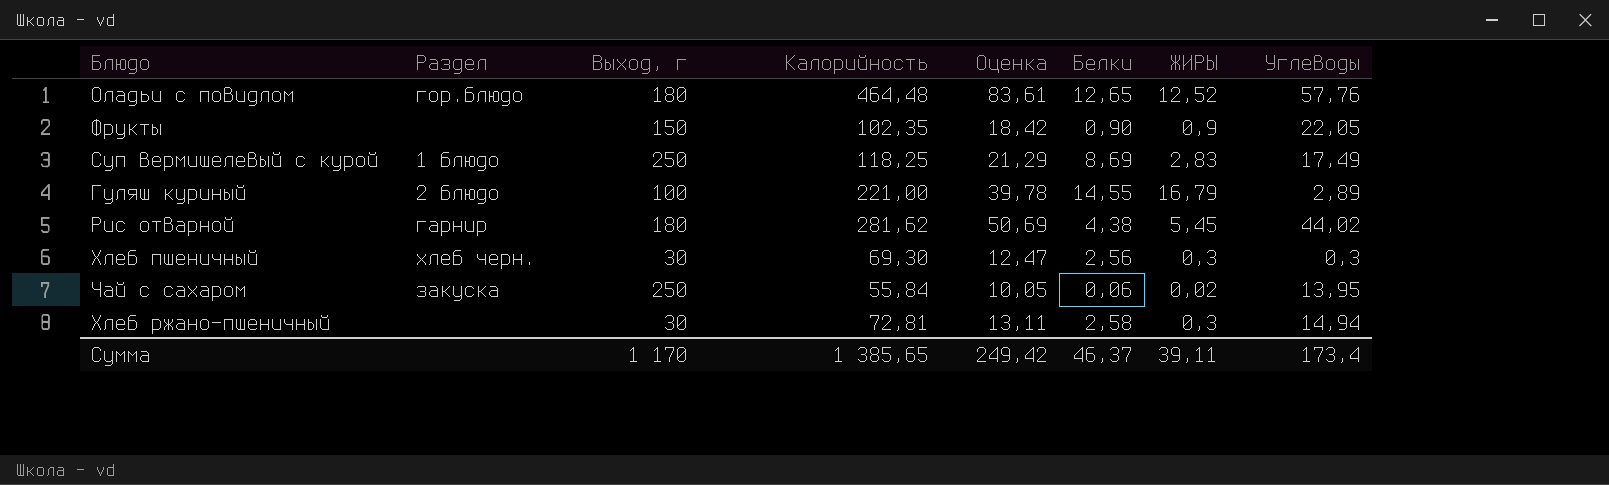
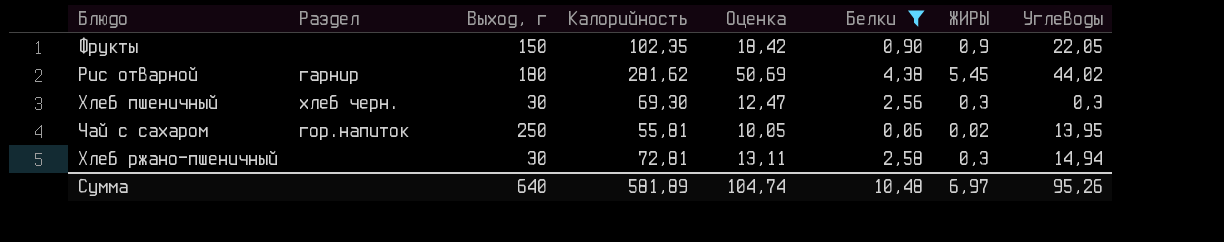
filter: none -> Белки <= 4,38
Чай с сахаром | Раздел: закуска -> гор.напиток
Чай с сахаром | Калорийность: 55,84 -> 55,81
Сумма | Выход, г: 1 170 -> 640
Сумма | Калорийность: 1 385,65 -> 581,89
Сумма | Оценка: 249,42 -> 104,74
Сумма | Белки: 46,37 -> 10,48
Сумма | ЖИРЫ: 39,11 -> 6,97
Сумма | Углеводы: 173,4 -> 95,26

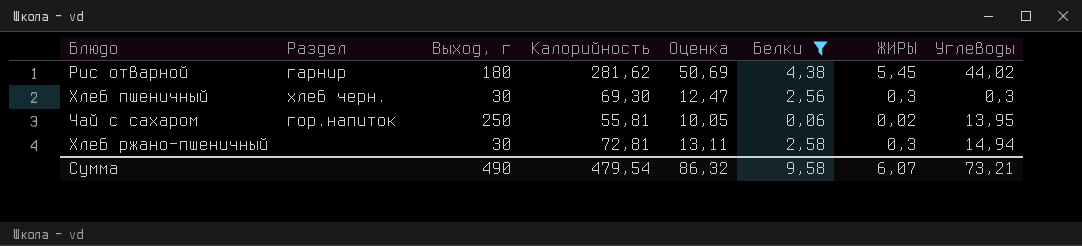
row Фрукты: none | 150 | 102,35 | 18,42 | 0,90 | 0,9 | 22,05 -> none
Сумма | Выход, г: 640 -> 490
Сумма | Калорийность: 581,89 -> 479,54
Сумма | Оценка: 104,74 -> 86,32
Сумма | Белки: 10,48 -> 9,58
Сумма | ЖИРЫ: 6,97 -> 6,07
Сумма | Углеводы: 95,26 -> 73,21

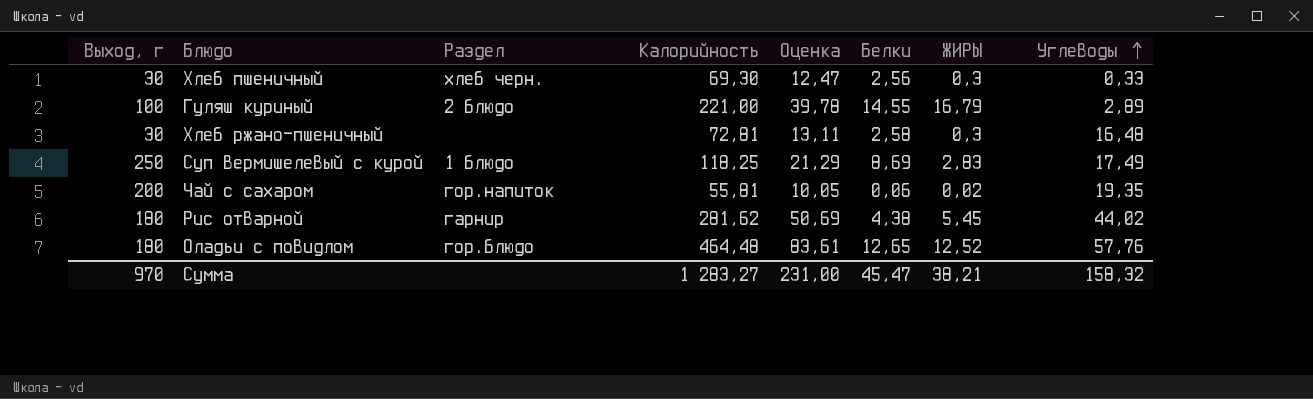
filter: Белки <= 4,38 -> none
row order: none -> Углеводы ascending
column Выход, г | position: 3 -> 1
Хлеб пшеничный | Углеводы: 0,3 -> 0,33
Хлеб ржано-пшеничный | Углеводы: 14,94 -> 16,48
Чай с сахаром | Выход, г: 250 -> 200
Чай с сахаром | Углеводы: 13,95 -> 19,35
Сумма | Выход, г: 490 -> 970
Сумма | Калорийность: 479,54 -> 1 283,27
Сумма | Оценка: 86,32 -> 231,00
Сумма | Белки: 9,58 -> 45,47
Сумма | ЖИРЫ: 6,07 -> 38,21
Сумма | Углеводы: 73,21 -> 158,32

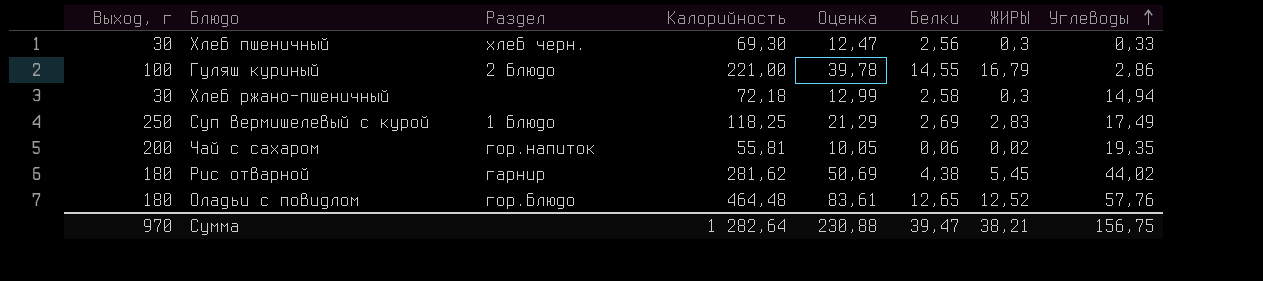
Гуляш куриный | Углеводы: 2,89 -> 2,86
Хлеб ржано-пшеничный | Калорийность: 72,81 -> 72,18
Хлеб ржано-пшеничный | Оценка: 13,11 -> 12,99
Хлеб ржано-пшеничный | Углеводы: 16,48 -> 14,94
Суп вермишелевый с курой | Белки: 8,69 -> 2,69
Сумма | Калорийность: 1 283,27 -> 1 282,64
Сумма | Оценка: 231,00 -> 230,88
Сумма | Белки: 45,47 -> 39,47
Сумма | Углеводы: 158,32 -> 156,75

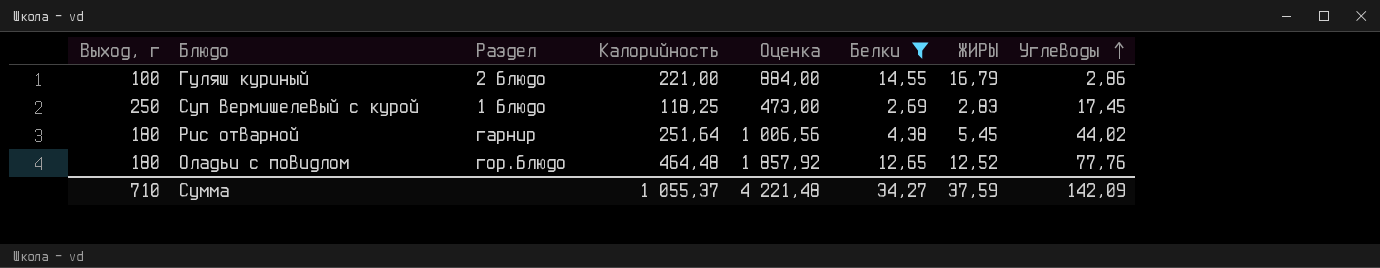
filter: none -> Белки >= 2,69
column Оценка | formula: [Калорийность] * 0,18 -> [Калорийность] * 4
Суп вермишелевый с курой | Углеводы: 17,49 -> 17,45
Рис отварной | Калорийность: 281,62 -> 251,64
Оладьи с повидлом | Углеводы: 57,76 -> 77,76
Сумма | Выход, г: 970 -> 710
Сумма | Калорийность: 1 282,64 -> 1 055,37
Сумма | Оценка: 230,88 -> 4 221,48
Сумма | Белки: 39,47 -> 34,27
Сумма | ЖИРЫ: 38,21 -> 37,59
Сумма | Углеводы: 156,75 -> 142,09

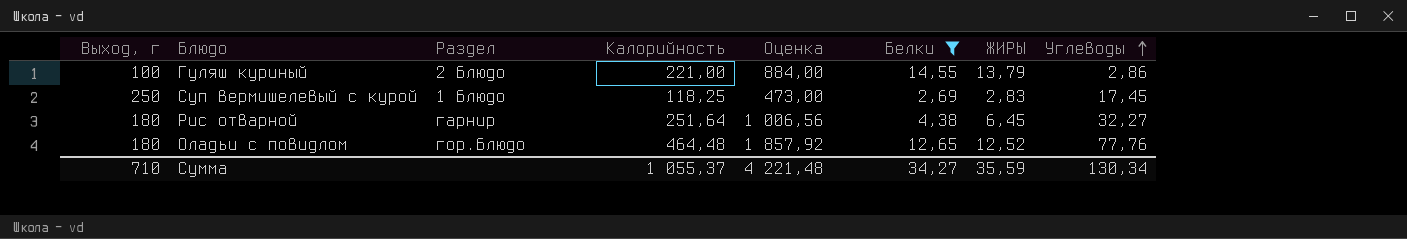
Гуляш куриный | ЖИРЫ: 16,79 -> 13,79
Рис отварной | ЖИРЫ: 5,45 -> 6,45
Рис отварной | Углеводы: 44,02 -> 32,27
Сумма | ЖИРЫ: 37,59 -> 35,59
Сумма | Углеводы: 142,09 -> 130,34

